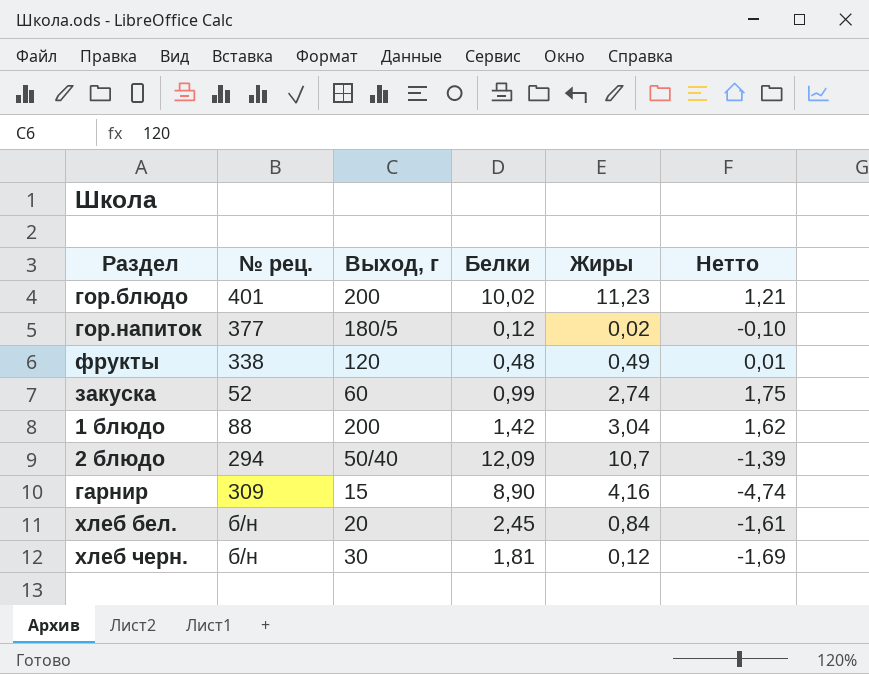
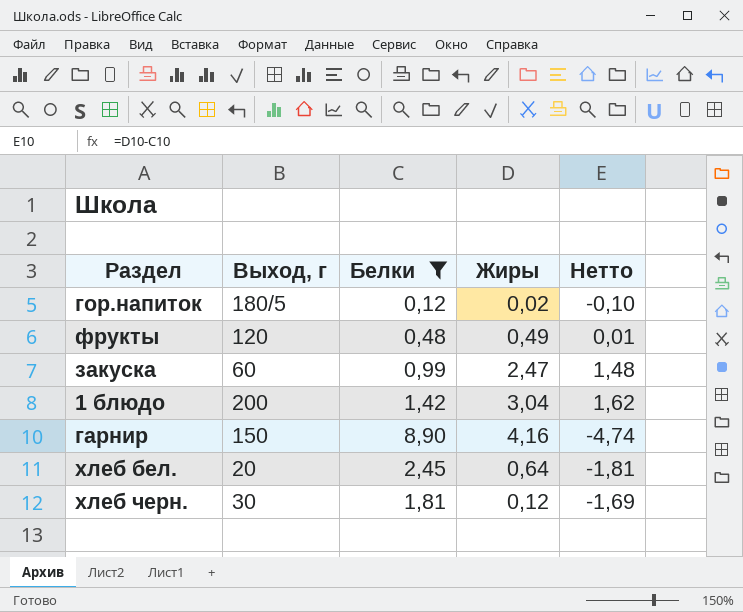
filter: none -> Белки <= 8,90
column № рец. | position: 2 -> none
закуска | Жиры: 2,74 -> 2,47
закуска | Нетто: 1,75 -> 1,48
гарнир | Выход, г: 15 -> 150
хлеб бел. | Жиры: 0,84 -> 0,64
хлеб бел. | Нетто: -1,61 -> -1,81

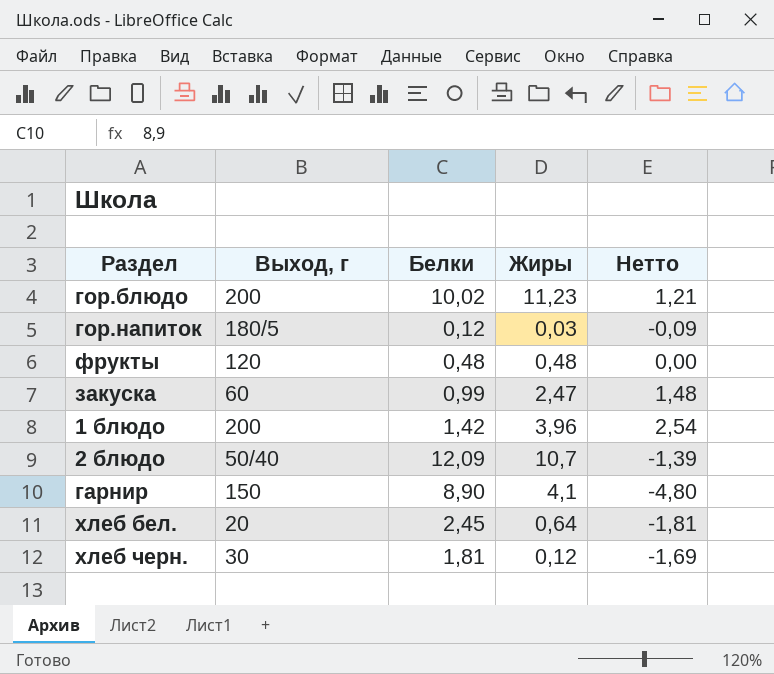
filter: Белки <= 8,90 -> none
гор.напиток | Жиры: 0,02 -> 0,03
гор.напиток | Нетто: -0,10 -> -0,09
фрукты | Жиры: 0,49 -> 0,48
фрукты | Нетто: 0,01 -> 0,00
1 блюдо | Жиры: 3,04 -> 3,96
1 блюдо | Нетто: 1,62 -> 2,54
гарнир | Жиры: 4,16 -> 4,1
гарнир | Нетто: -4,74 -> -4,80

